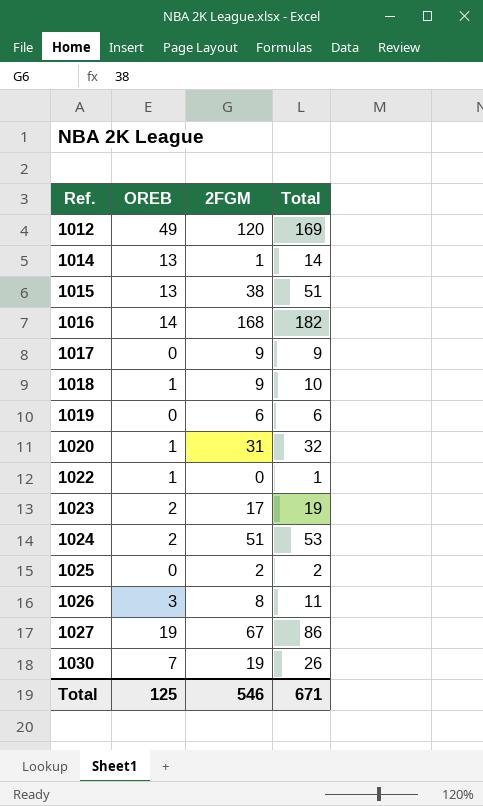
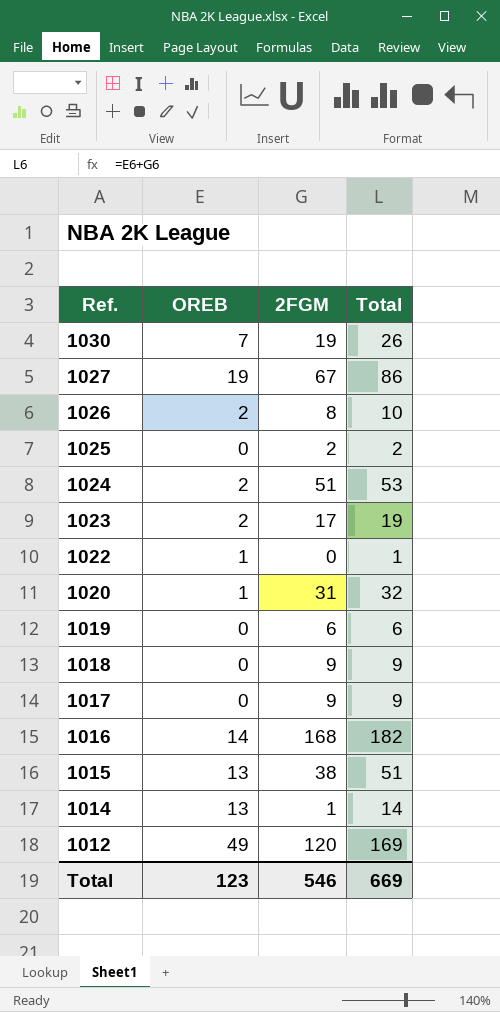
row order: Ref. ascending -> Ref. descending
1026 | OREB: 3 -> 2
1026 | Total: 11 -> 10
1018 | OREB: 1 -> 0
1018 | Total: 10 -> 9
Total | OREB: 125 -> 123
Total | Total: 671 -> 669

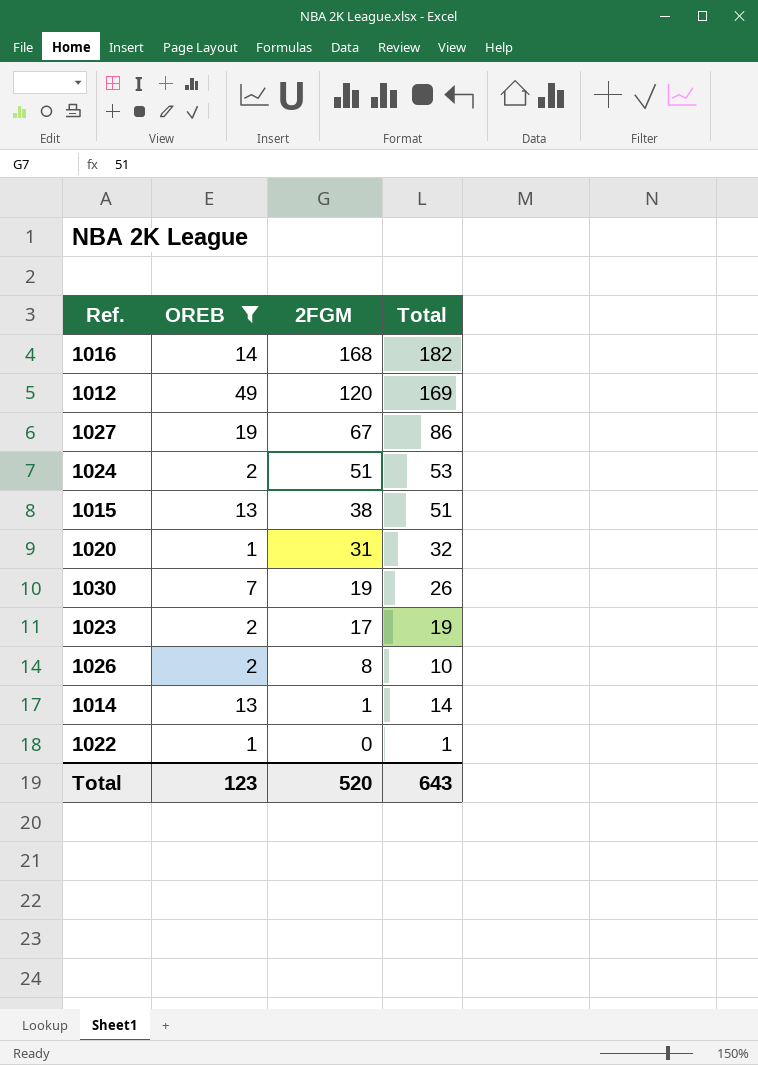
filter: none -> OREB != 0
row order: Ref. descending -> 2FGM descending
Total | 2FGM: 546 -> 520
Total | Total: 669 -> 643

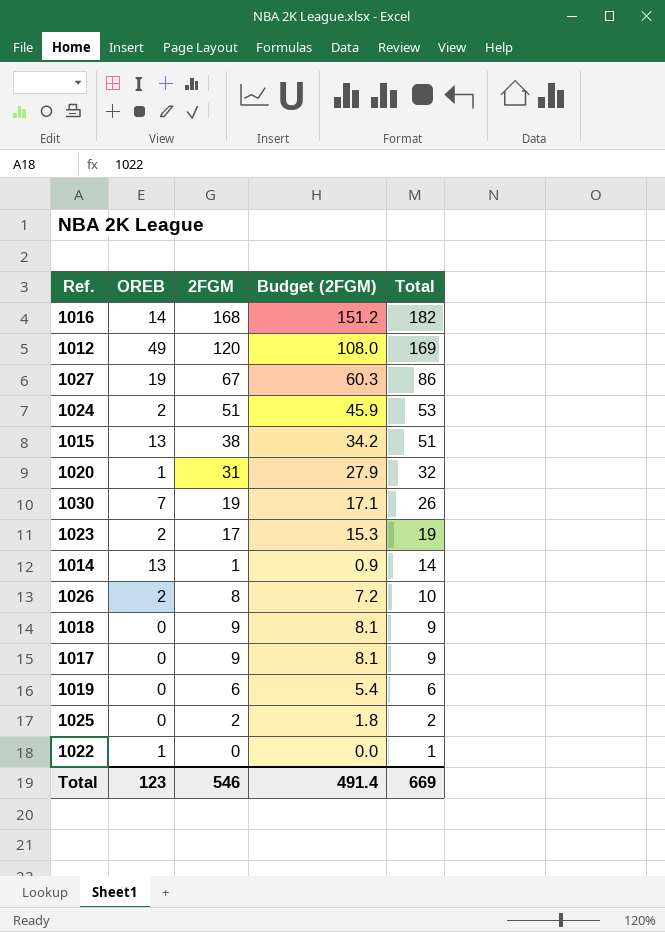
filter: OREB != 0 -> none
row order: 2FGM descending -> Total descending
column Budget (2FGM) | formula: none -> [2FGM] * 0.9
Total | 2FGM: 520 -> 546
Total | Total: 643 -> 669

